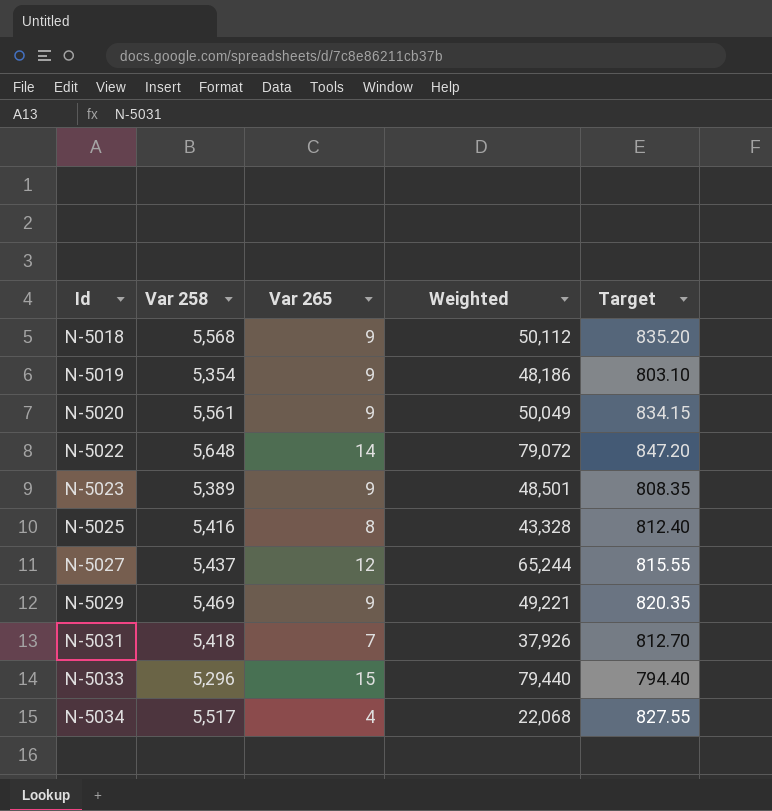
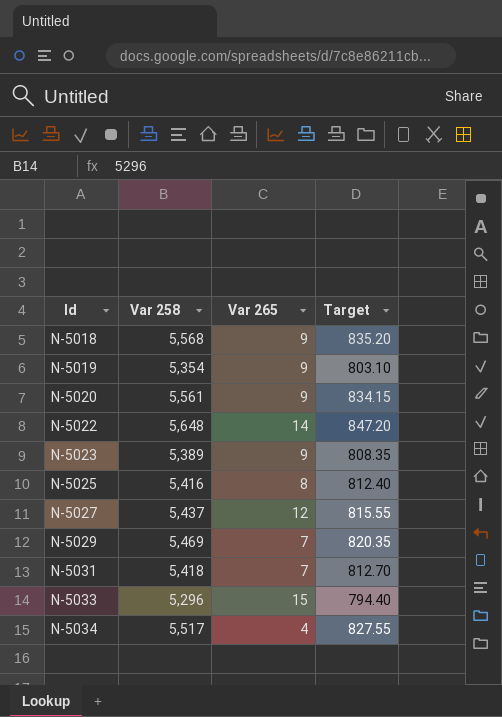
column Weighted | formula: [Var 258] * [Var 265] -> none
N-5029 | Var 265: 9 -> 7

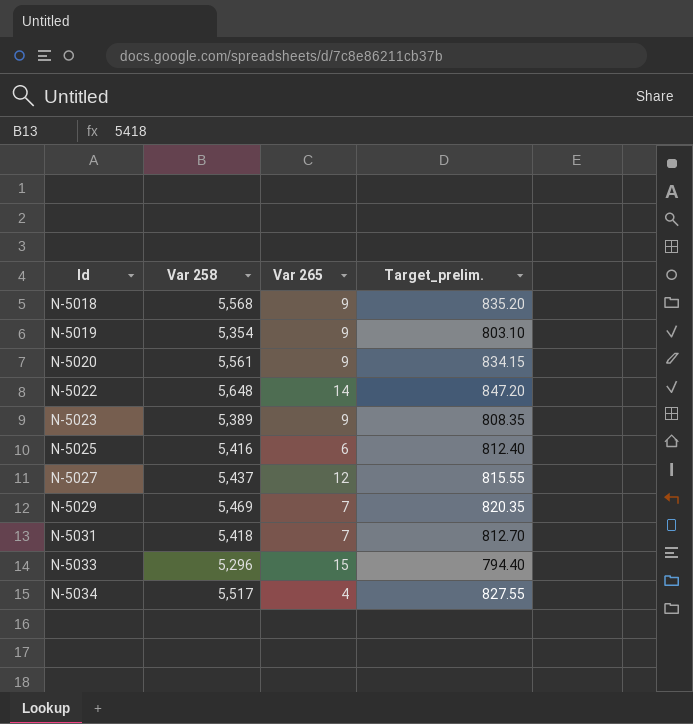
column name: Target -> Target_prelim.
N-5025 | Var 265: 8 -> 6

